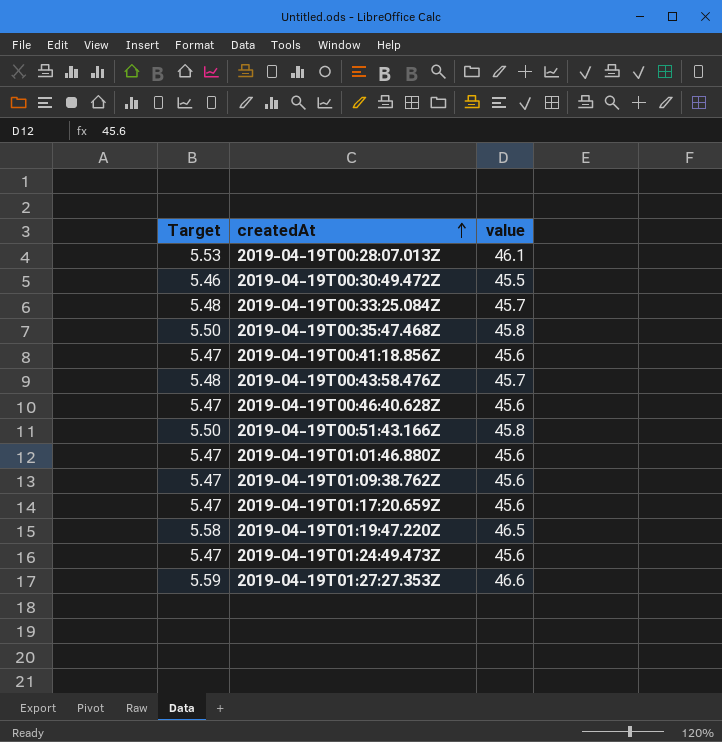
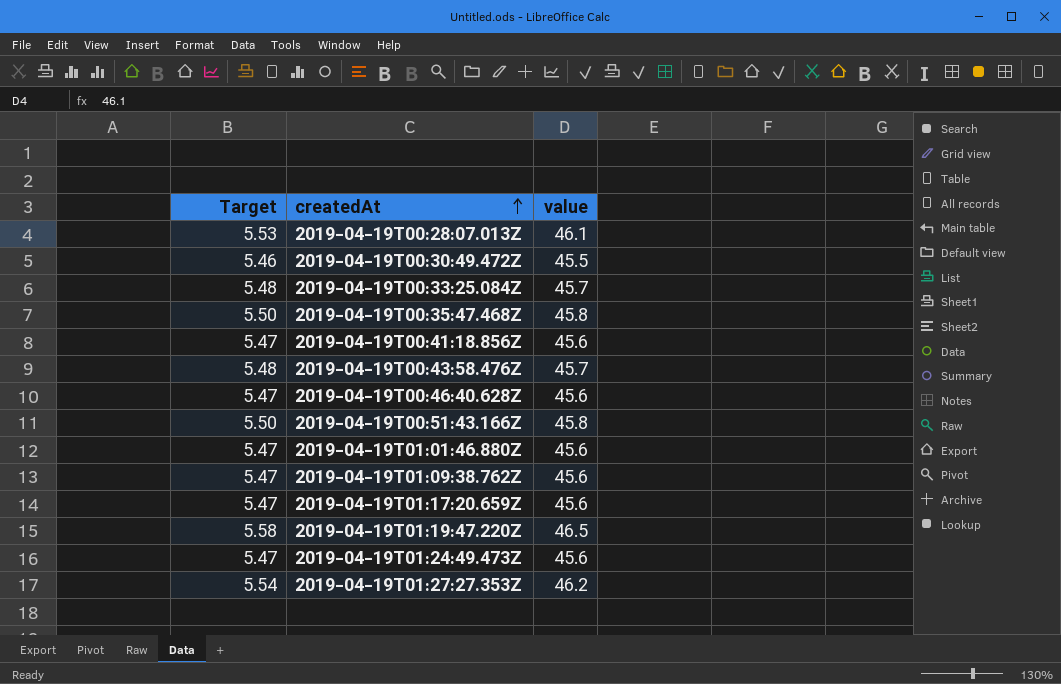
2019-04-19T01:27:27.353Z | Target: 5.59 -> 5.54
2019-04-19T01:27:27.353Z | value: 46.6 -> 46.2

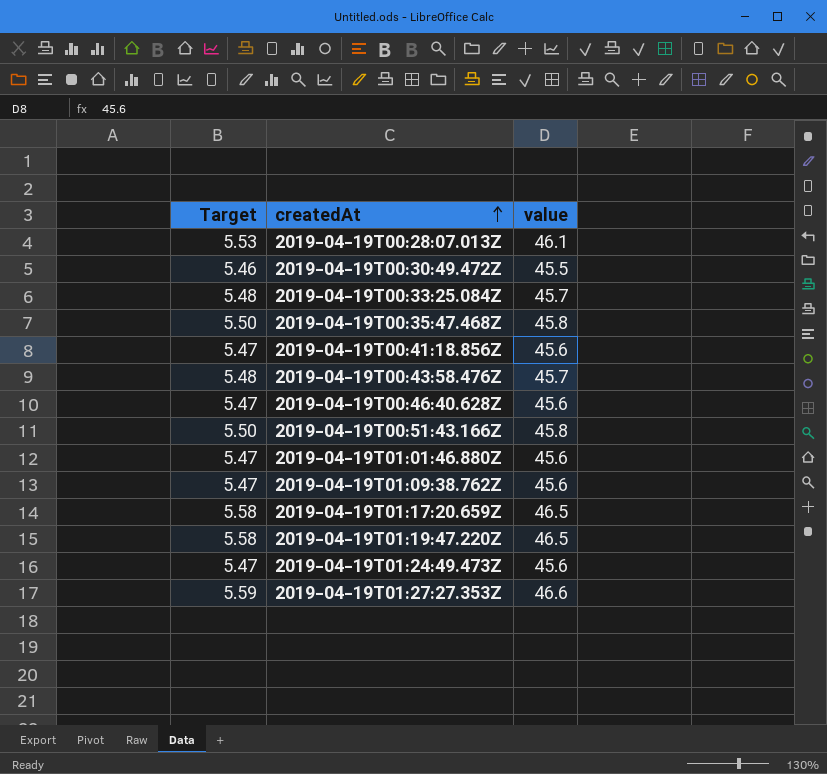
2019-04-19T01:17:20.659Z | Target: 5.47 -> 5.58
2019-04-19T01:17:20.659Z | value: 45.6 -> 46.5
2019-04-19T01:27:27.353Z | Target: 5.54 -> 5.59
2019-04-19T01:27:27.353Z | value: 46.2 -> 46.6

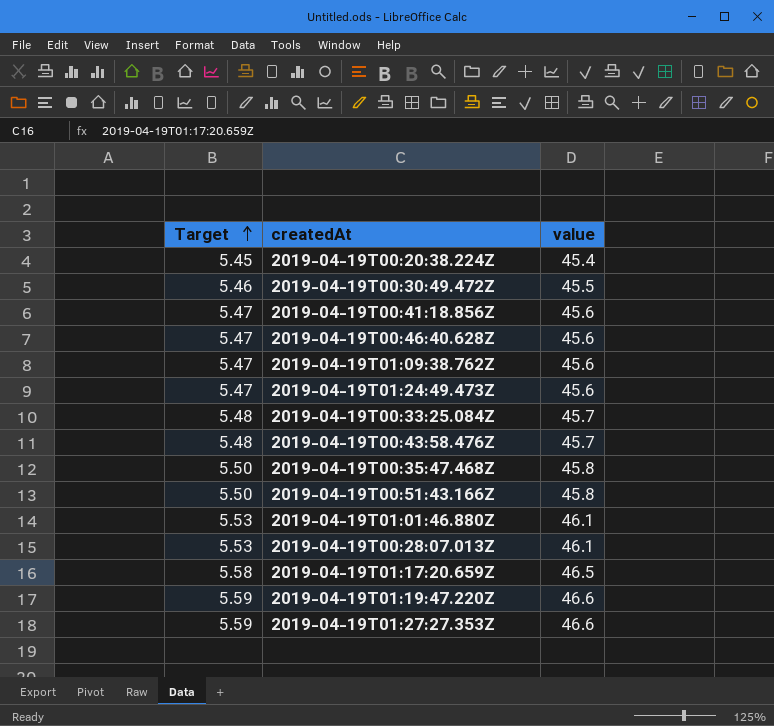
row order: createdAt ascending -> Target ascending
row 2019-04-19T00:20:38.224Z: none -> 5.45 | 45.4
2019-04-19T01:01:46.880Z | Target: 5.47 -> 5.53
2019-04-19T01:01:46.880Z | value: 45.6 -> 46.1
2019-04-19T01:19:47.220Z | Target: 5.58 -> 5.59
2019-04-19T01:19:47.220Z | value: 46.5 -> 46.6

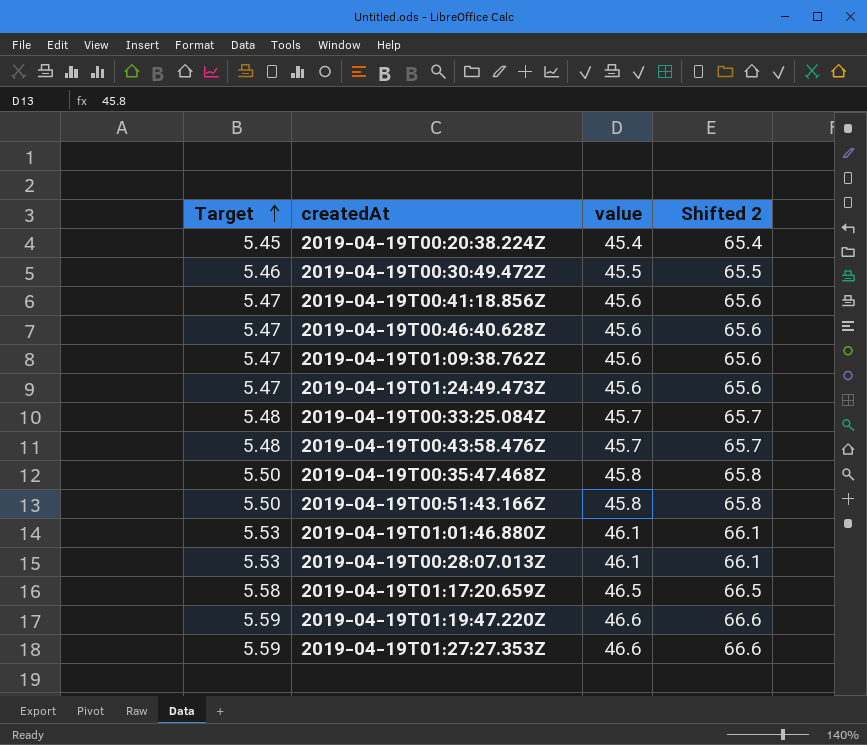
column Shifted 2 | formula: none -> [value] + 20

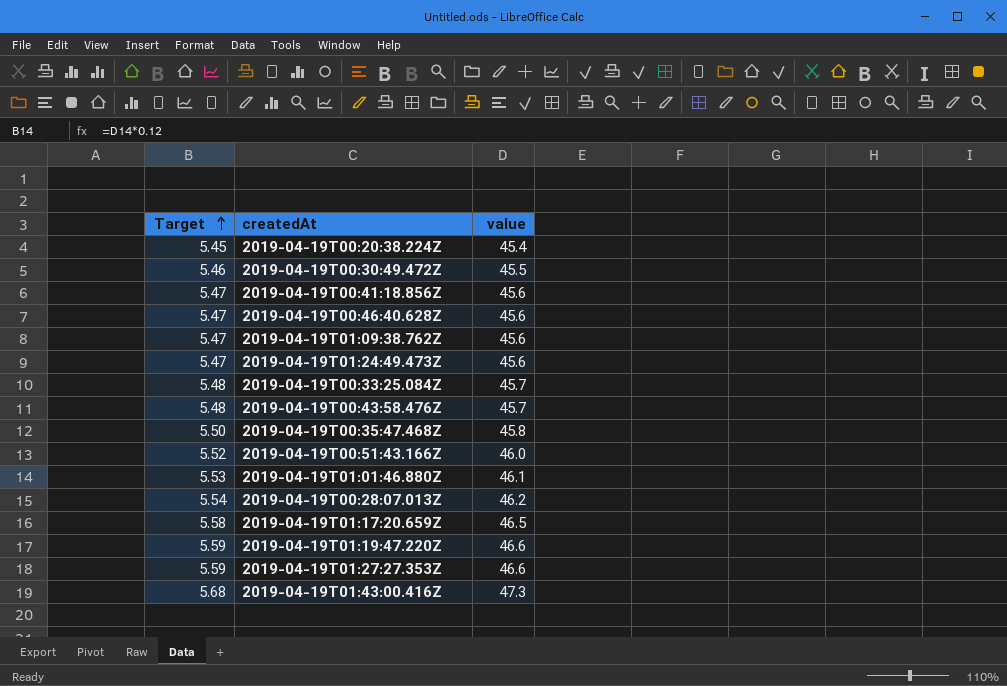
column Shifted 2 | formula: [value] + 20 -> none
2019-04-19T00:51:43.166Z | Target: 5.50 -> 5.52
2019-04-19T00:51:43.166Z | value: 45.8 -> 46.0
2019-04-19T00:28:07.013Z | Target: 5.53 -> 5.54
2019-04-19T00:28:07.013Z | value: 46.1 -> 46.2
row 2019-04-19T01:43:00.416Z: none -> 5.68 | 47.3

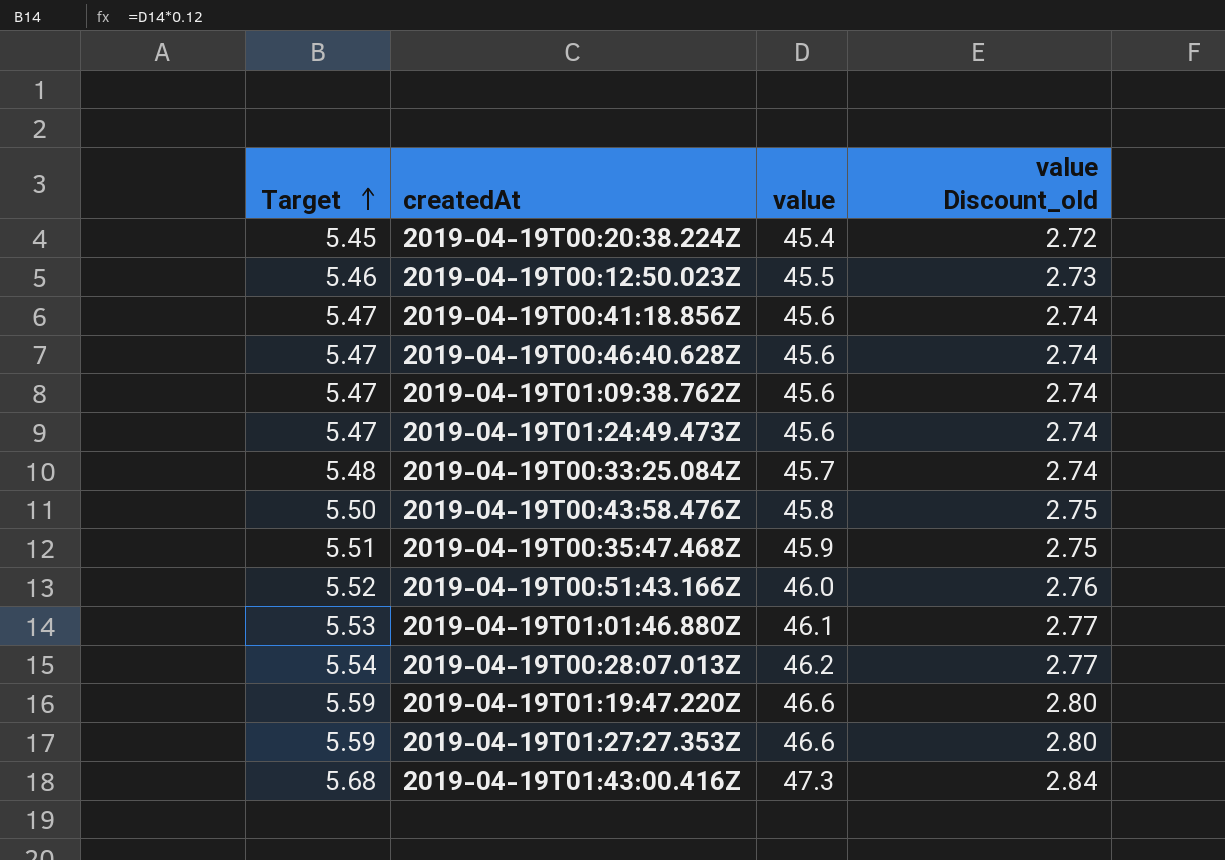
column value Discount_old | formula: none -> [value] * 0.06
row 2019-04-19T00:30:49.472Z: 5.46 | 45.5 -> none
row 2019-04-19T01:17:20.659Z: 5.58 | 46.5 -> none
row 2019-04-19T00:12:50.023Z: none -> 5.46 | 45.5 | 2.73
2019-04-19T00:43:58.476Z | Target: 5.48 -> 5.50
2019-04-19T00:43:58.476Z | value: 45.7 -> 45.8
2019-04-19T00:35:47.468Z | Target: 5.50 -> 5.51
2019-04-19T00:35:47.468Z | value: 45.8 -> 45.9

